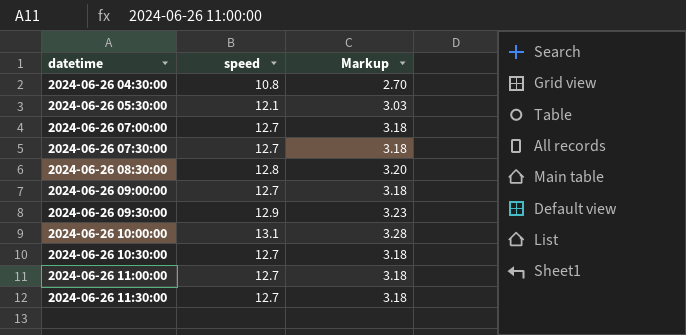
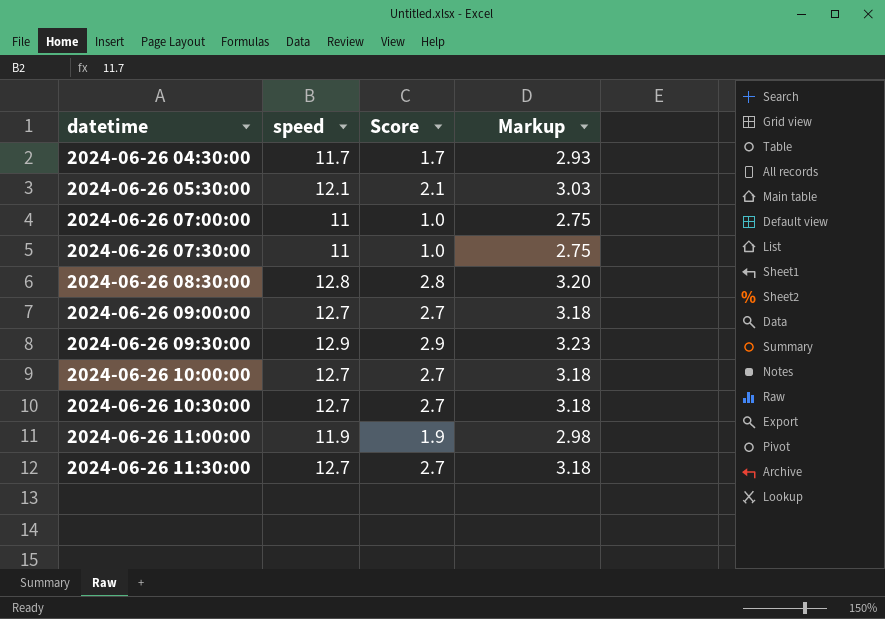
column Score | formula: none -> [speed] - 10
2024-06-26 04:30:00 | speed: 10.8 -> 11.7
2024-06-26 04:30:00 | Markup: 2.70 -> 2.93
2024-06-26 07:00:00 | speed: 12.7 -> 11
2024-06-26 07:00:00 | Markup: 3.18 -> 2.75
2024-06-26 07:30:00 | speed: 12.7 -> 11
2024-06-26 07:30:00 | Markup: 3.18 -> 2.75
2024-06-26 10:00:00 | speed: 13.1 -> 12.7
2024-06-26 10:00:00 | Markup: 3.28 -> 3.18
2024-06-26 11:00:00 | speed: 12.7 -> 11.9
2024-06-26 11:00:00 | Markup: 3.18 -> 2.98

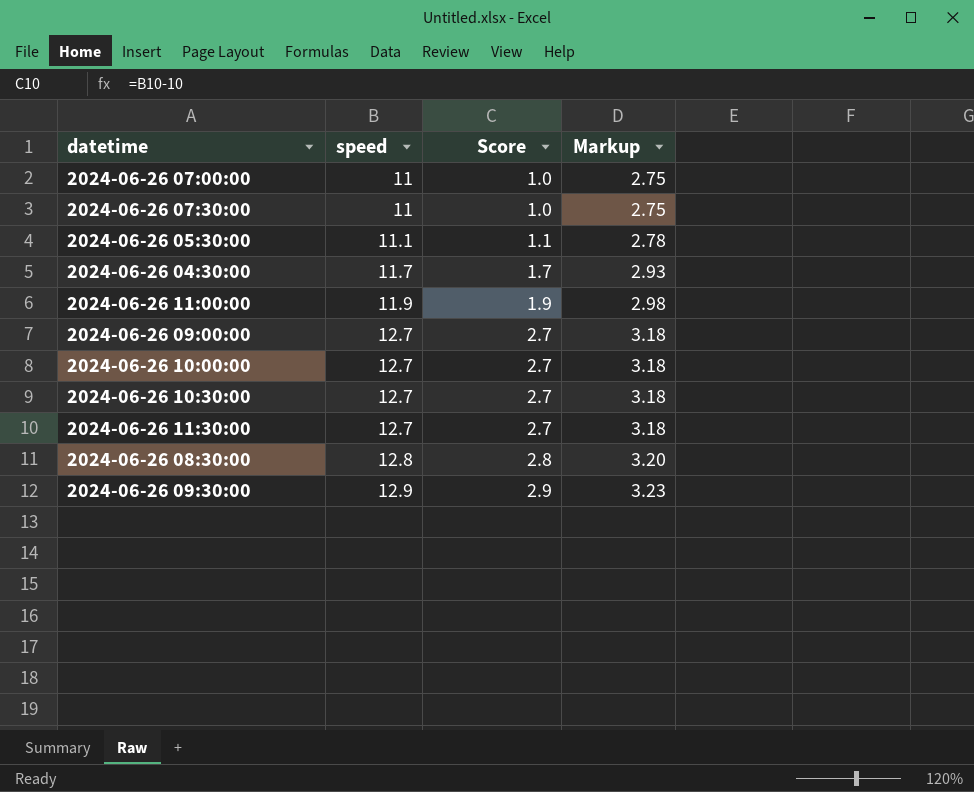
row order: datetime ascending -> speed ascending
2024-06-26 05:30:00 | speed: 12.1 -> 11.1
2024-06-26 05:30:00 | Score: 2.1 -> 1.1
2024-06-26 05:30:00 | Markup: 3.03 -> 2.78

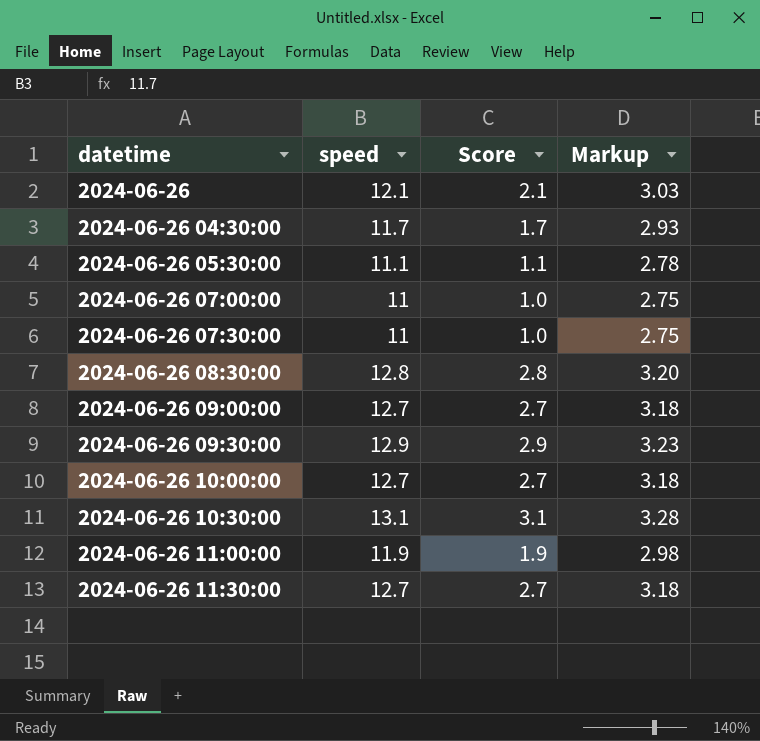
row order: speed ascending -> datetime ascending
row 2024-06-26: none -> 12.1 | 2.1 | 3.03
2024-06-26 10:30:00 | speed: 12.7 -> 13.1
2024-06-26 10:30:00 | Score: 2.7 -> 3.1
2024-06-26 10:30:00 | Markup: 3.18 -> 3.28

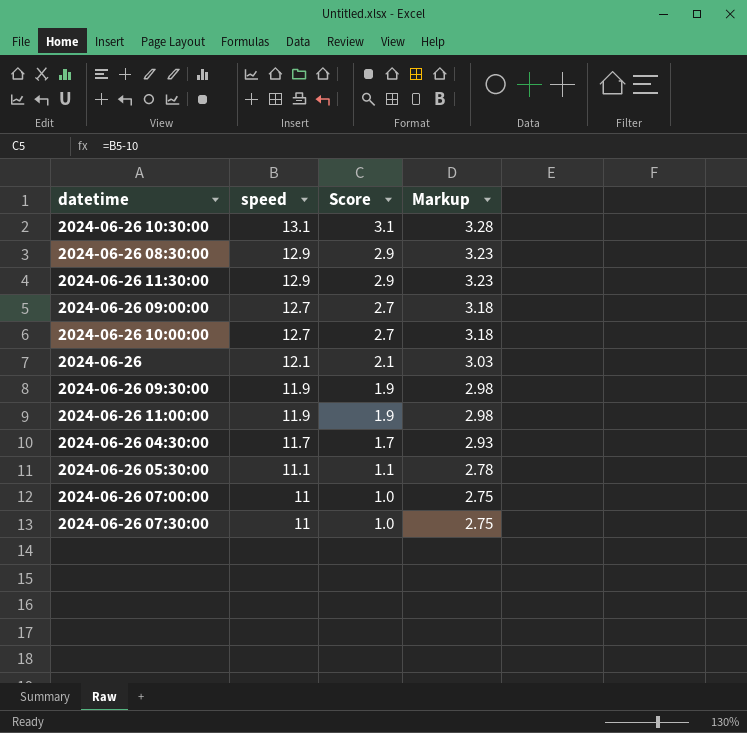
row order: datetime ascending -> speed descending
2024-06-26 08:30:00 | speed: 12.8 -> 12.9
2024-06-26 08:30:00 | Score: 2.8 -> 2.9
2024-06-26 08:30:00 | Markup: 3.20 -> 3.23
2024-06-26 11:30:00 | speed: 12.7 -> 12.9
2024-06-26 11:30:00 | Score: 2.7 -> 2.9
2024-06-26 11:30:00 | Markup: 3.18 -> 3.23
2024-06-26 09:30:00 | speed: 12.9 -> 11.9
2024-06-26 09:30:00 | Score: 2.9 -> 1.9
2024-06-26 09:30:00 | Markup: 3.23 -> 2.98

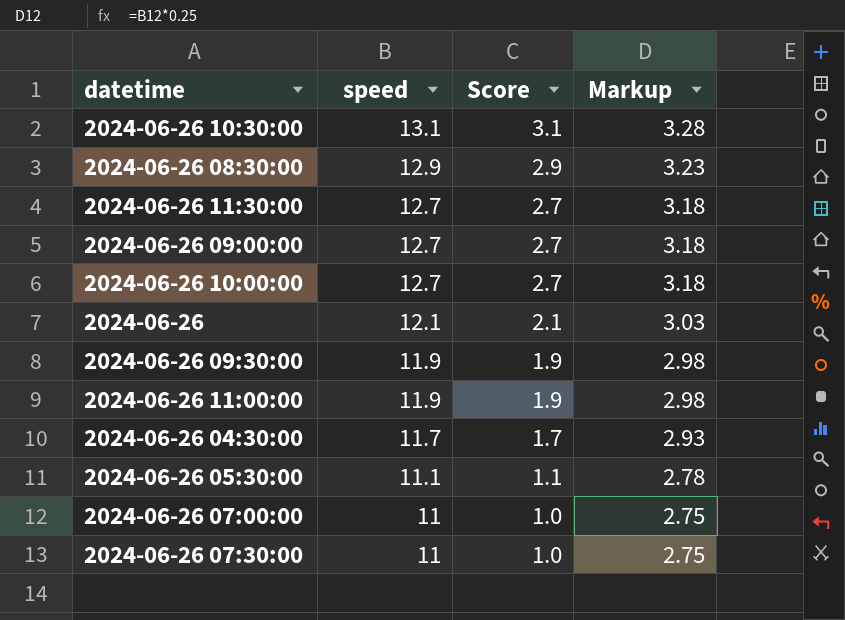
2024-06-26 11:30:00 | speed: 12.9 -> 12.7
2024-06-26 11:30:00 | Score: 2.9 -> 2.7
2024-06-26 11:30:00 | Markup: 3.23 -> 3.18

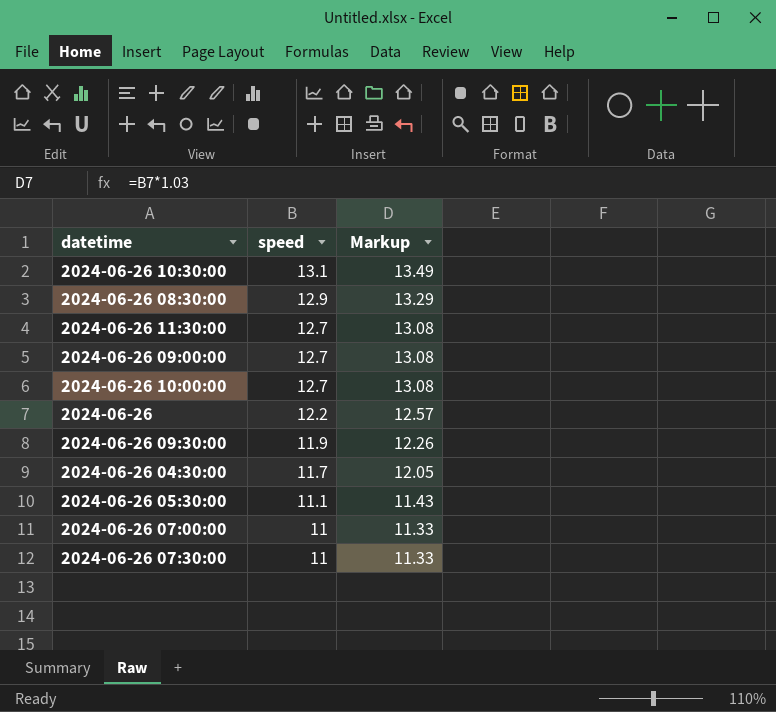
column Score | formula: [speed] - 10 -> none
column Markup | formula: [speed] * 0.25 -> [speed] * 1.03
row 2024-06-26 11:00:00: 11.9 | 1.9 | 2.98 -> none
2024-06-26 | speed: 12.1 -> 12.2

